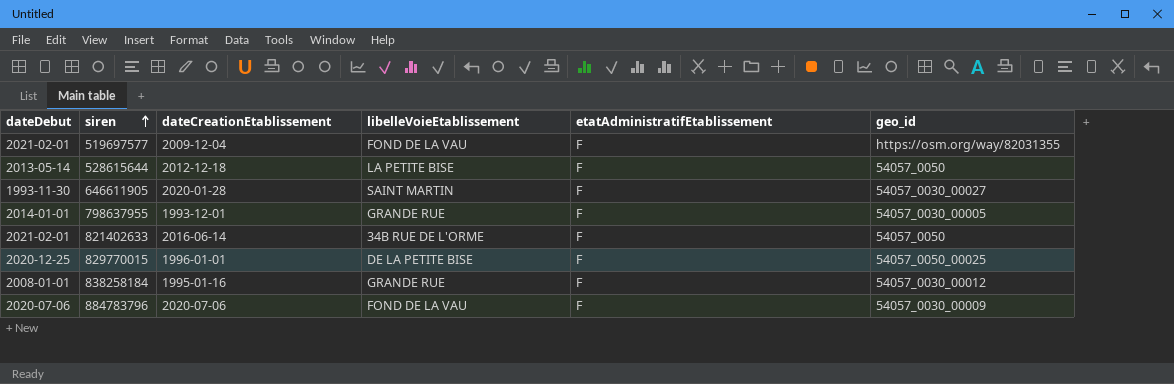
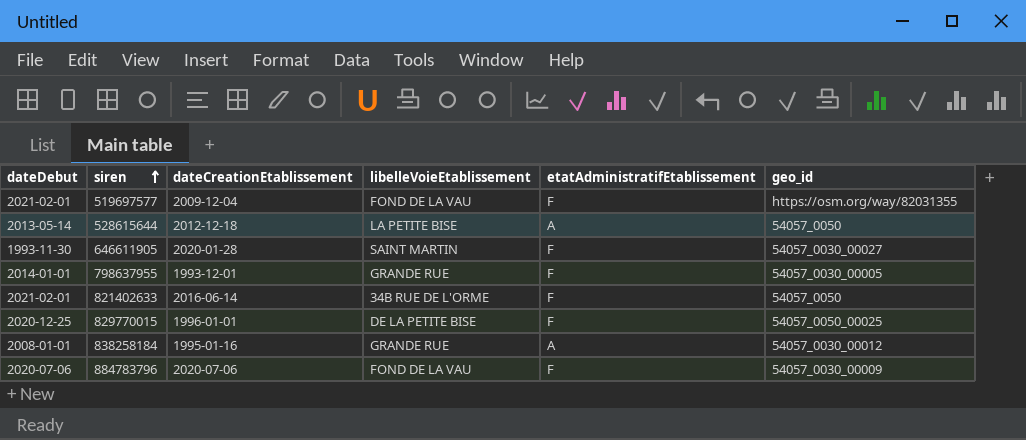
528615644 | etatAdministratifEtablissement: F -> A
838258184 | etatAdministratifEtablissement: F -> A

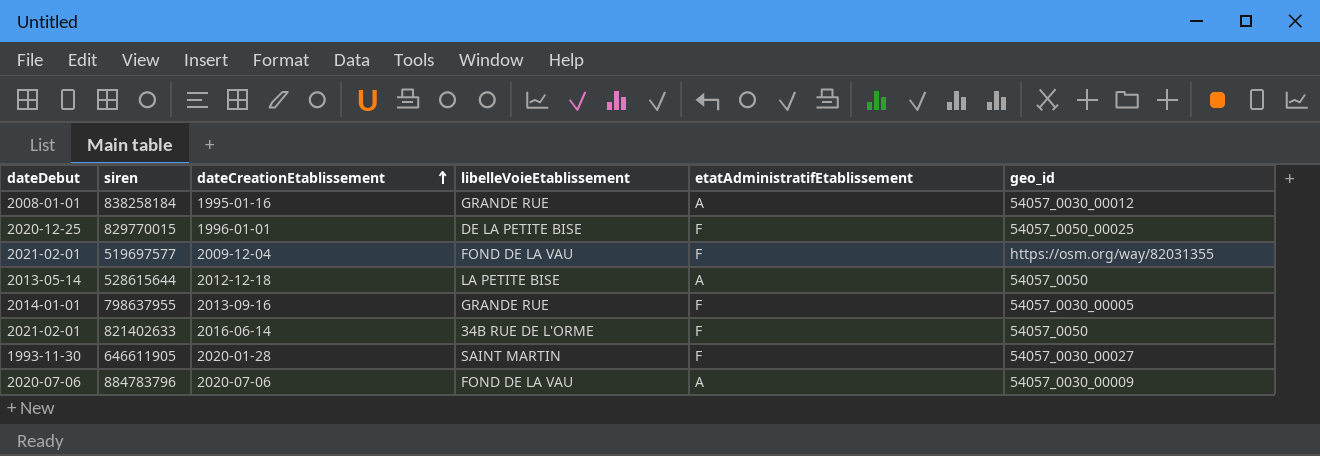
row order: siren ascending -> dateCreationEtablissement ascending
798637955 | dateCreationEtablissement: 1993-12-01 -> 2013-09-16
884783796 | etatAdministratifEtablissement: F -> A

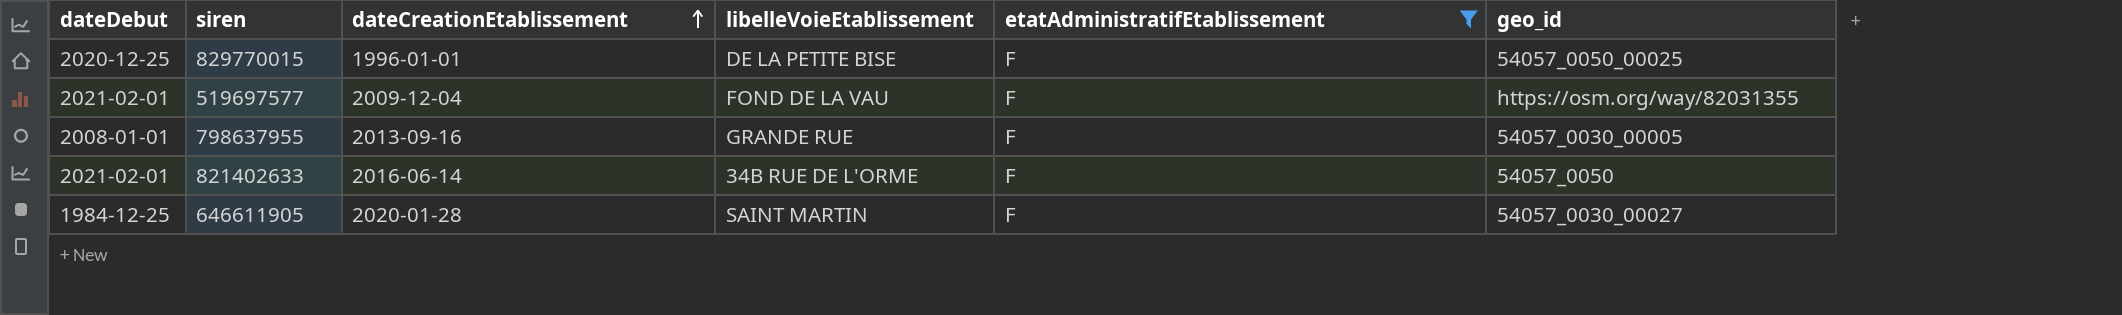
filter: none -> etatAdministratifEtablissement = F
798637955 | dateDebut: 2014-01-01 -> 2008-01-01
646611905 | dateDebut: 1993-11-30 -> 1984-12-25

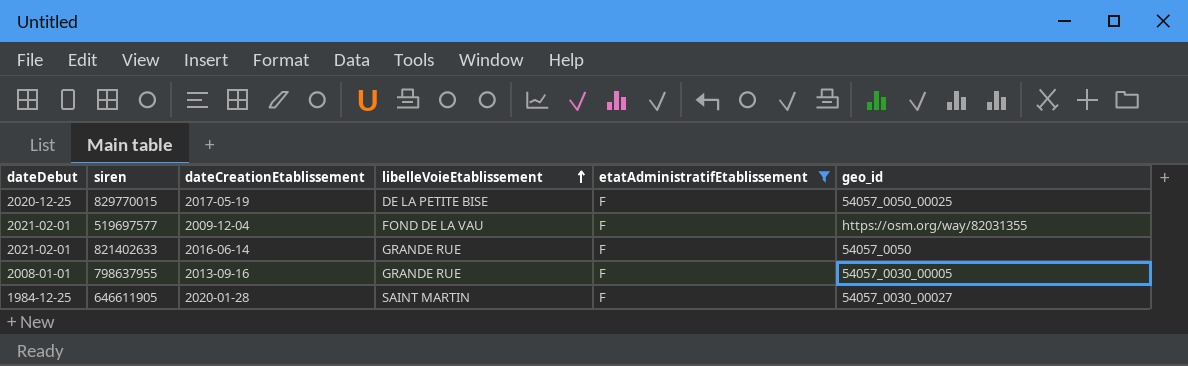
row order: dateCreationEtablissement ascending -> libelleVoieEtablissement ascending
829770015 | dateCreationEtablissement: 1996-01-01 -> 2017-05-19
821402633 | libelleVoieEtablissement: 34B RUE DE L'ORME -> GRANDE RUE

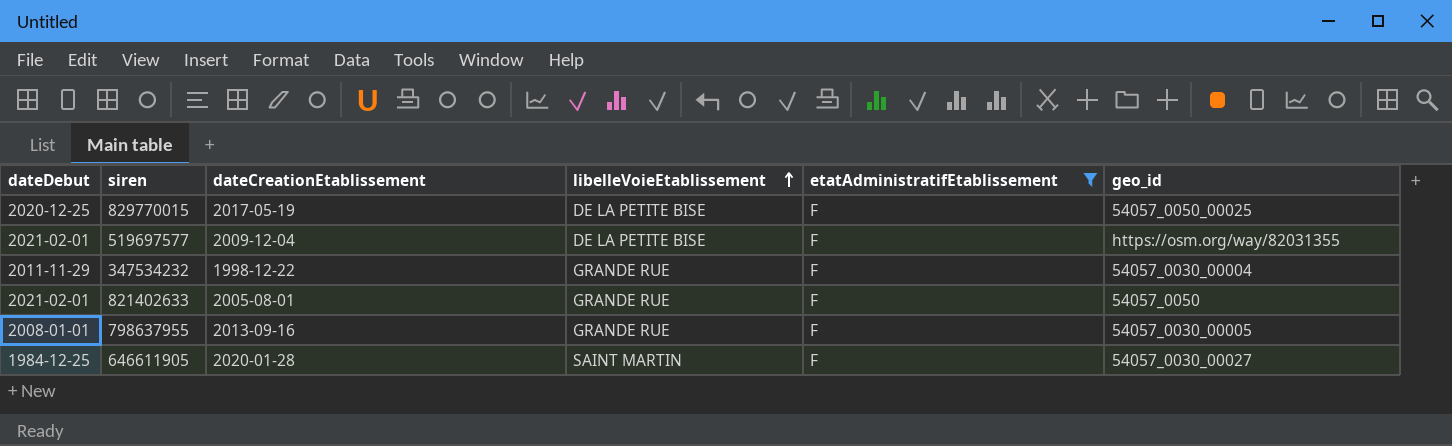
519697577 | libelleVoieEtablissement: FOND DE LA VAU -> DE LA PETITE BISE
row 347534232: none -> 2011-11-29 | 1998-12-22 | GRANDE RUE | F | 54057_0030_00004
821402633 | dateCreationEtablissement: 2016-06-14 -> 2005-08-01

